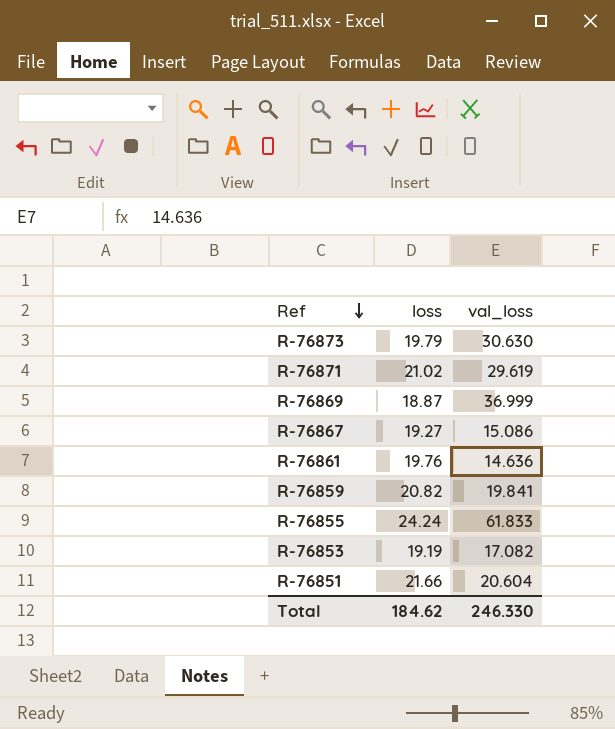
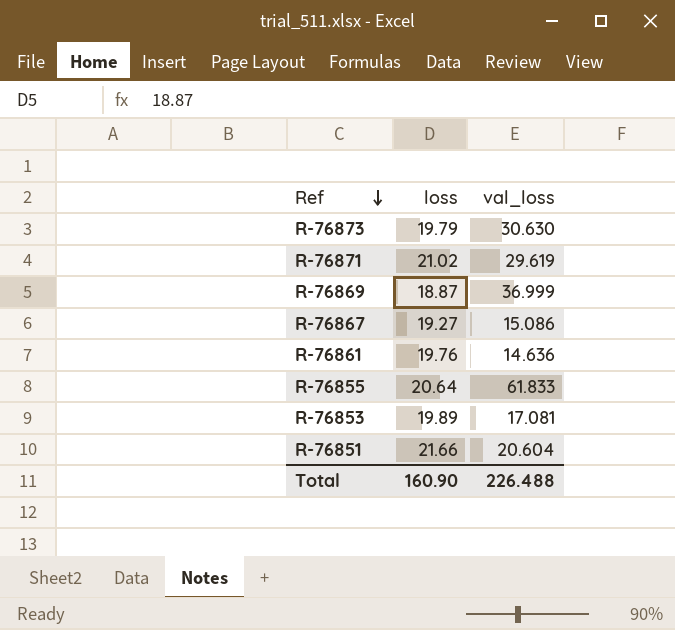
row R-76859: 20.82 | 19.841 -> none
R-76855 | loss: 24.24 -> 20.64
R-76853 | loss: 19.19 -> 19.89
R-76853 | val_loss: 17.082 -> 17.081
Total | loss: 184.62 -> 160.90
Total | val_loss: 246.330 -> 226.488

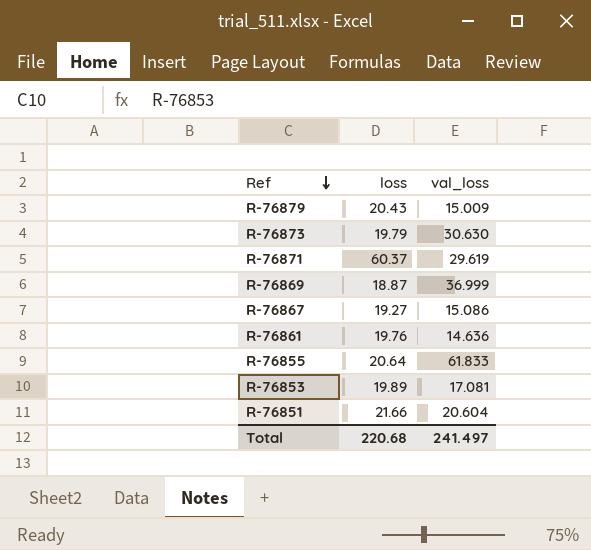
row R-76879: none -> 20.43 | 15.009
R-76871 | loss: 21.02 -> 60.37
Total | loss: 160.90 -> 220.68
Total | val_loss: 226.488 -> 241.497

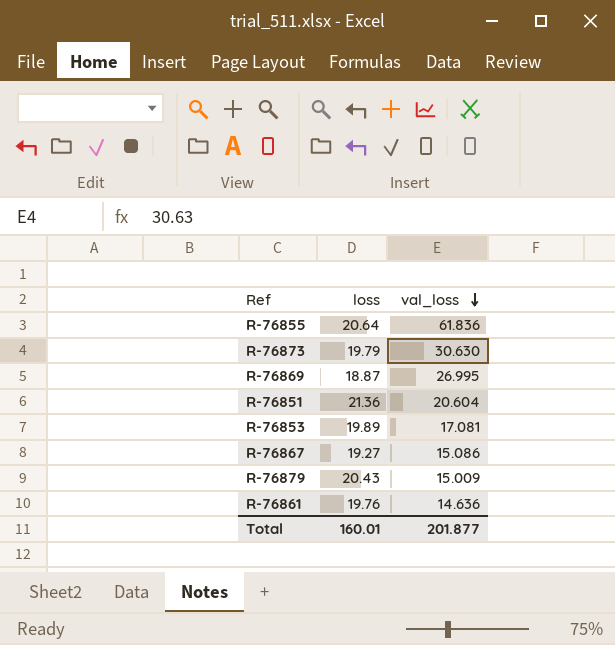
row order: Ref descending -> val_loss descending
row R-76871: 60.37 | 29.619 -> none
R-76855 | val_loss: 61.833 -> 61.836
R-76869 | val_loss: 36.999 -> 26.995
R-76851 | loss: 21.66 -> 21.36
Total | loss: 220.68 -> 160.01
Total | val_loss: 241.497 -> 201.877

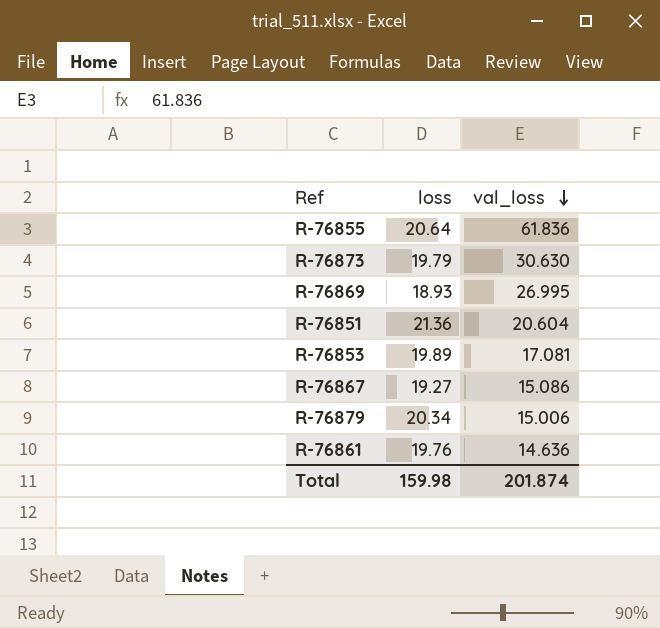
R-76869 | loss: 18.87 -> 18.93
R-76879 | loss: 20.43 -> 20.34
R-76879 | val_loss: 15.009 -> 15.006
Total | loss: 160.01 -> 159.98
Total | val_loss: 201.877 -> 201.874

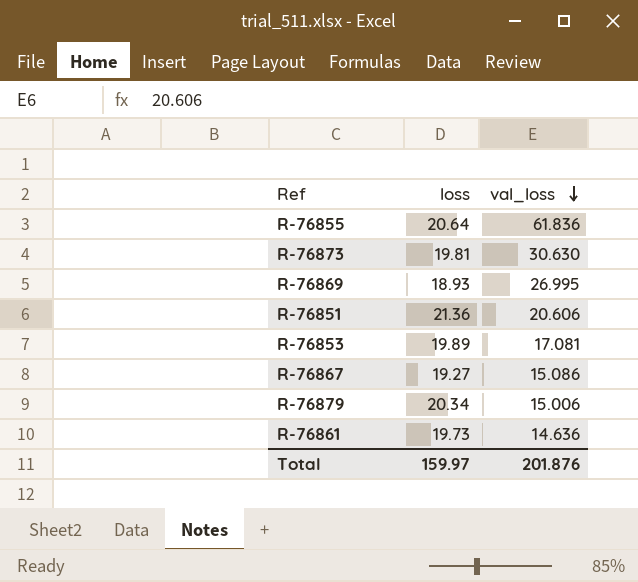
R-76873 | loss: 19.79 -> 19.81
R-76851 | val_loss: 20.604 -> 20.606
R-76861 | loss: 19.76 -> 19.73
Total | loss: 159.98 -> 159.97
Total | val_loss: 201.874 -> 201.876

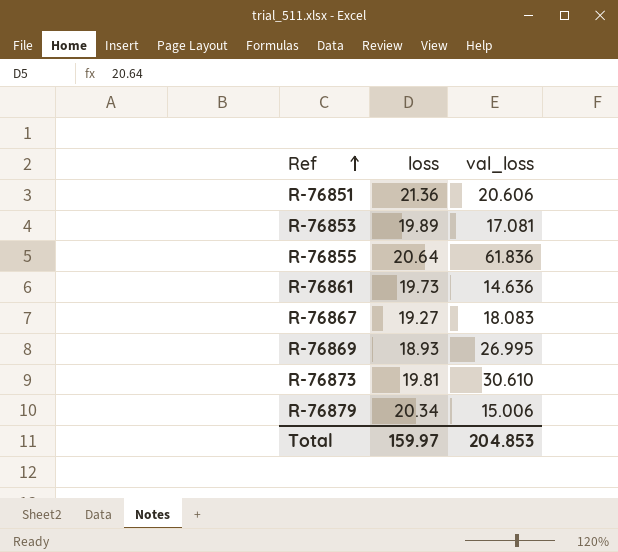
row order: val_loss descending -> Ref ascending
R-76867 | val_loss: 15.086 -> 18.083
R-76873 | val_loss: 30.630 -> 30.610
Total | val_loss: 201.876 -> 204.853

